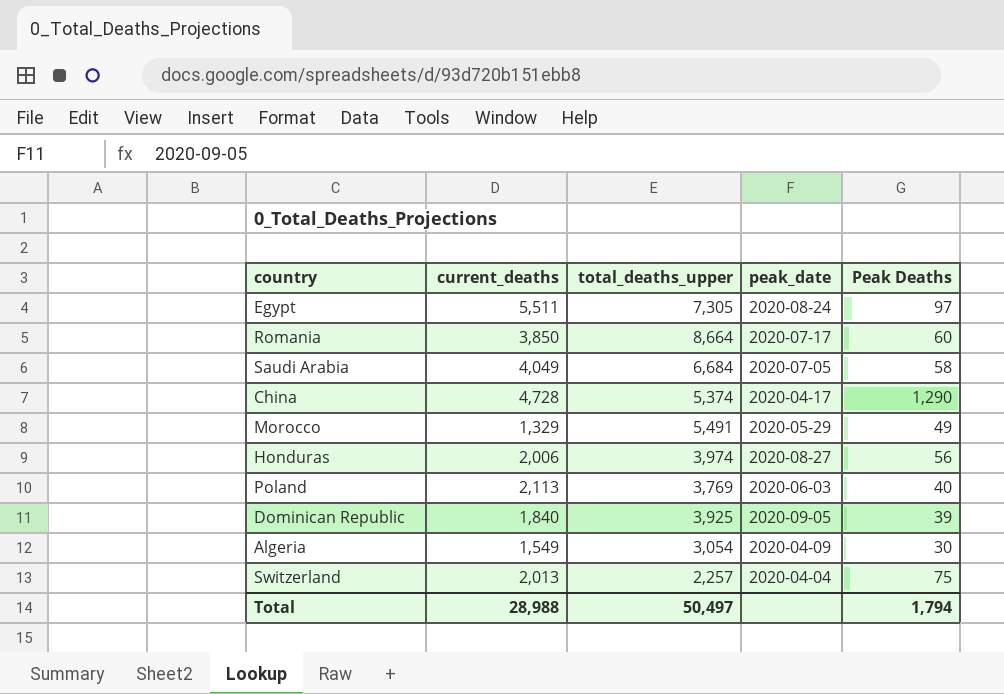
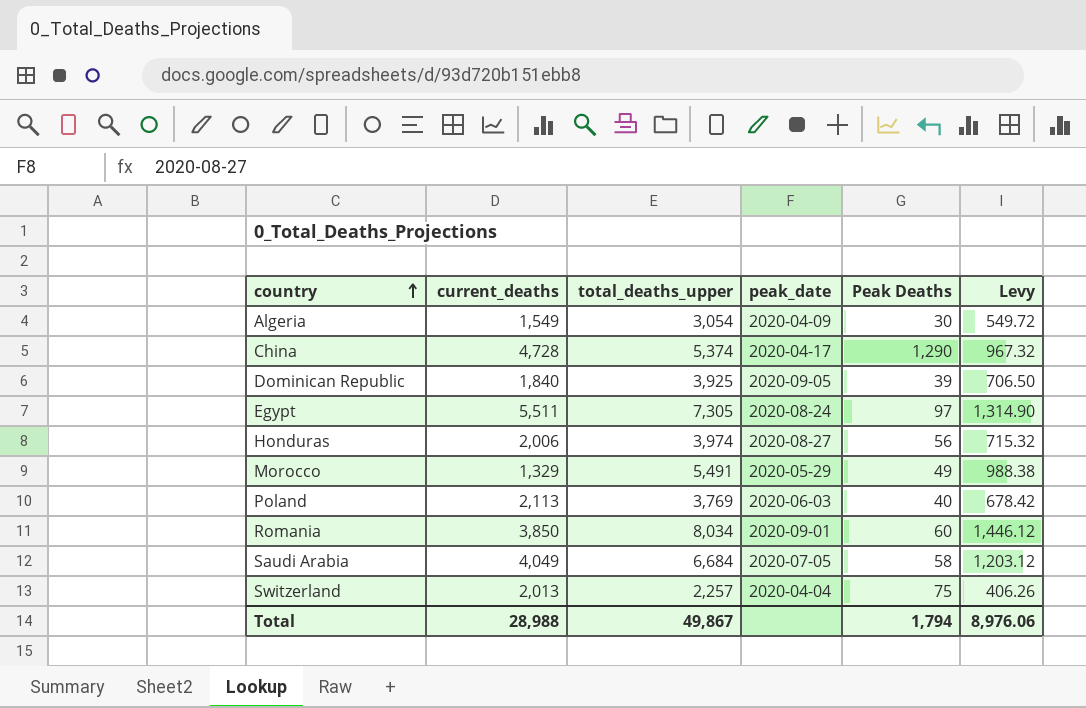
row order: none -> country ascending
column Levy | formula: none -> [total_deaths_upper] * 0.18
Romania | total_deaths_upper: 8,664 -> 8,034
Romania | peak_date: 2020-07-17 -> 2020-09-01
Total | total_deaths_upper: 50,497 -> 49,867

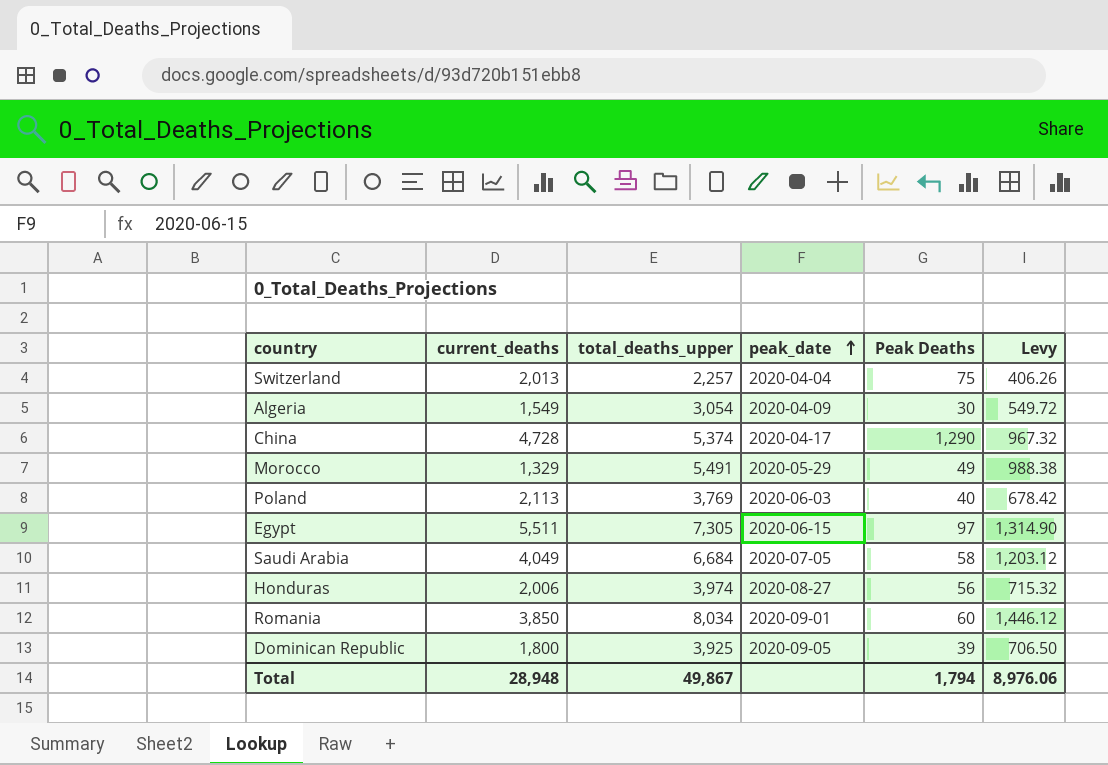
row order: country ascending -> peak_date ascending
Egypt | peak_date: 2020-08-24 -> 2020-06-15
Dominican Republic | current_deaths: 1,840 -> 1,800
Total | current_deaths: 28,988 -> 28,948

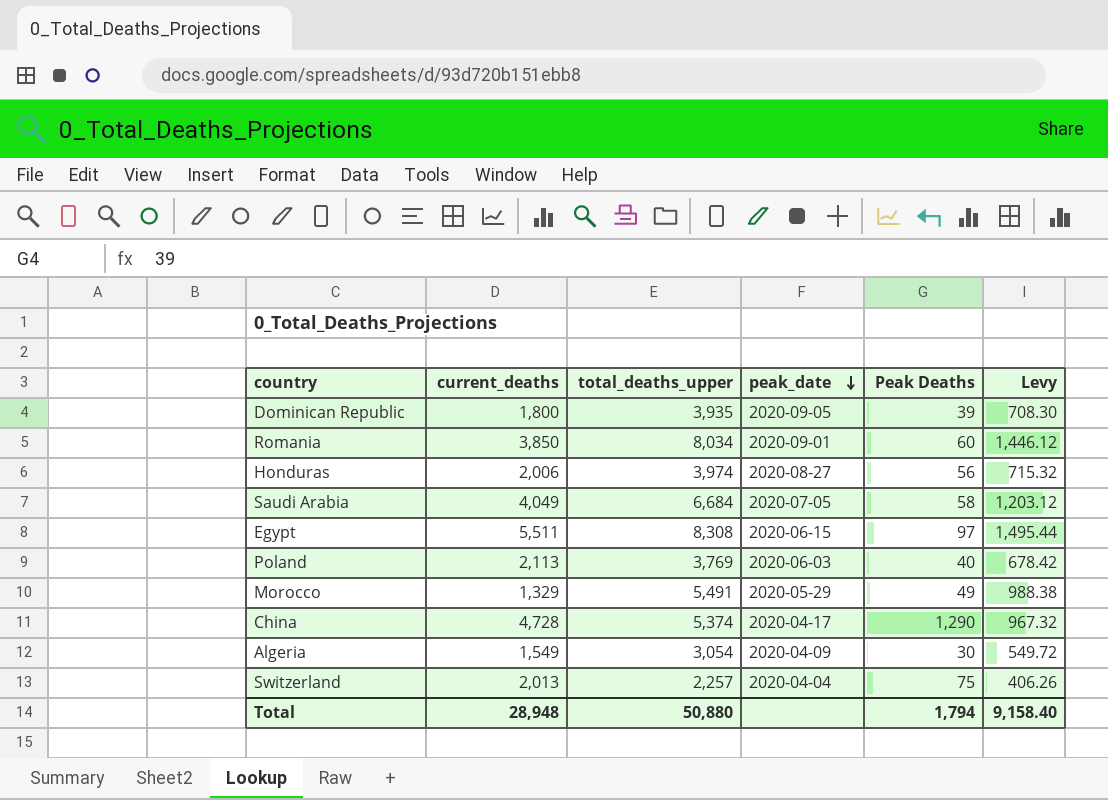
row order: peak_date ascending -> peak_date descending
Dominican Republic | total_deaths_upper: 3,925 -> 3,935
Dominican Republic | Levy: 706.50 -> 708.30
Egypt | total_deaths_upper: 7,305 -> 8,308
Egypt | Levy: 1,314.90 -> 1,495.44
Total | total_deaths_upper: 49,867 -> 50,880
Total | Levy: 8,976.06 -> 9,158.40

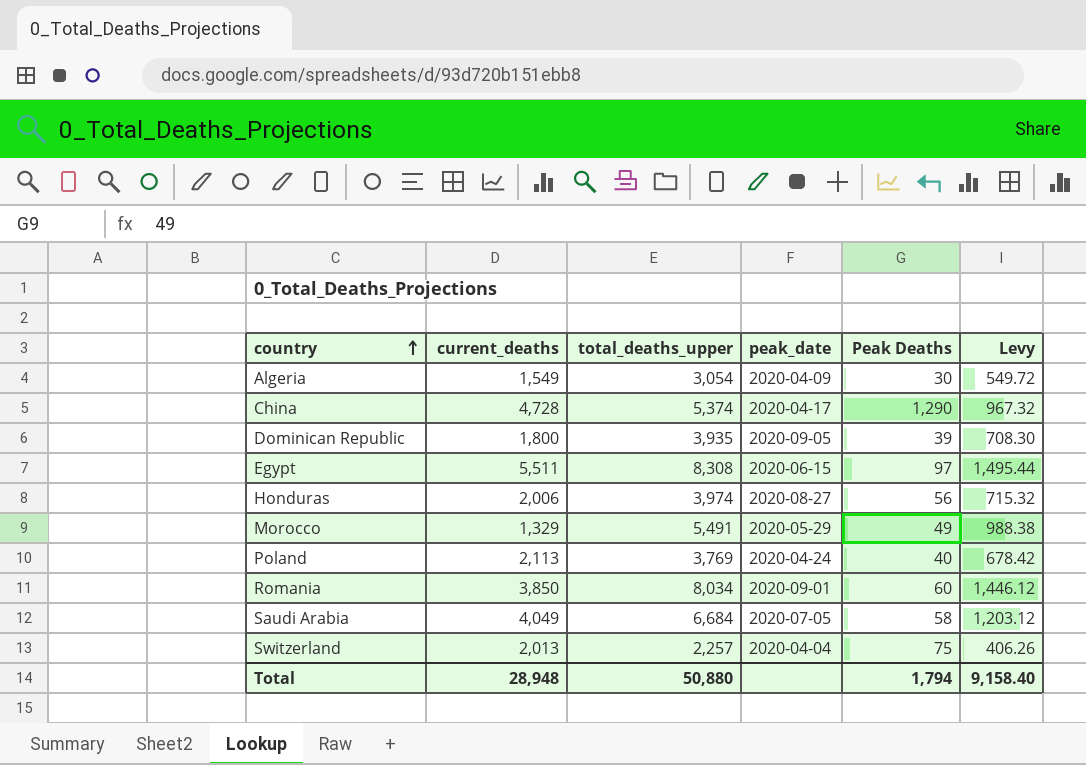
row order: peak_date descending -> country ascending
Poland | peak_date: 2020-06-03 -> 2020-04-24

